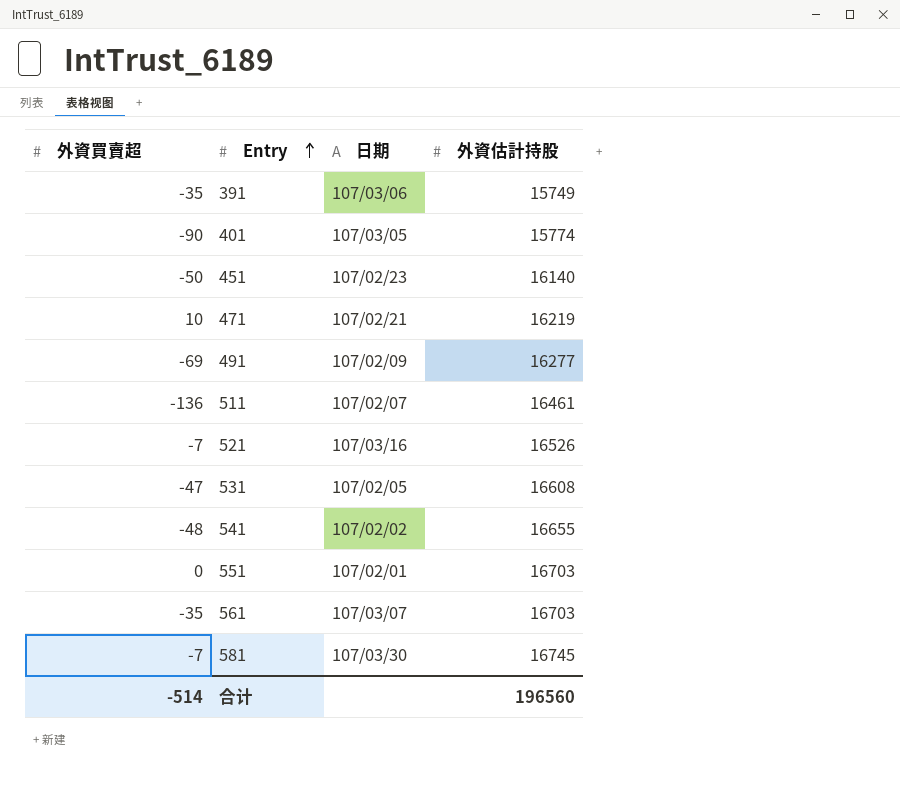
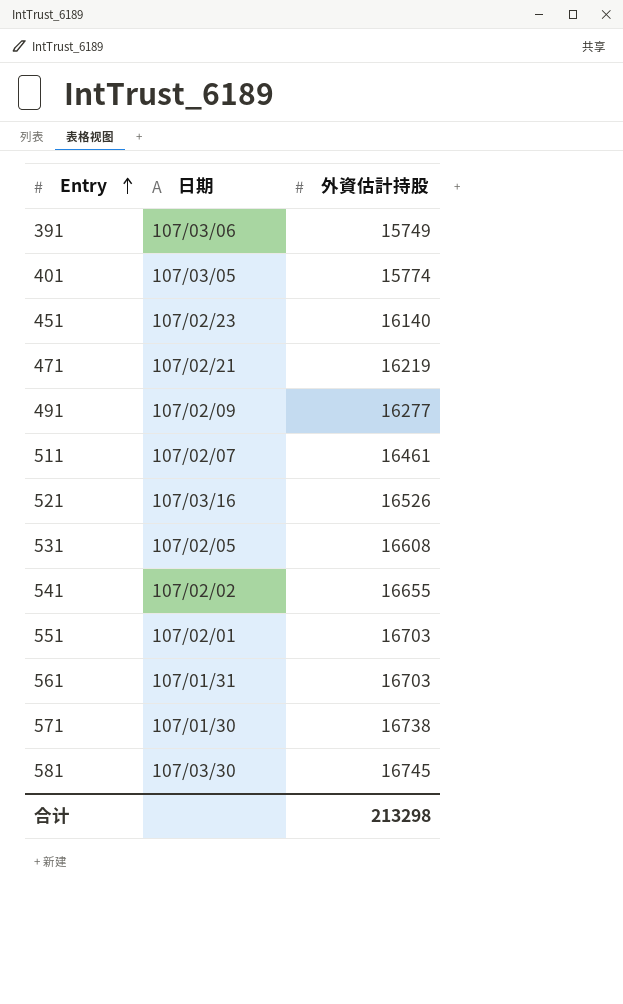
column 外資買賣超 | position: 1 -> none
561 | 日期: 107/03/07 -> 107/01/31
row 571: none -> 107/01/30 | 16738
合计 | 外資估計持股: 196560 -> 213298

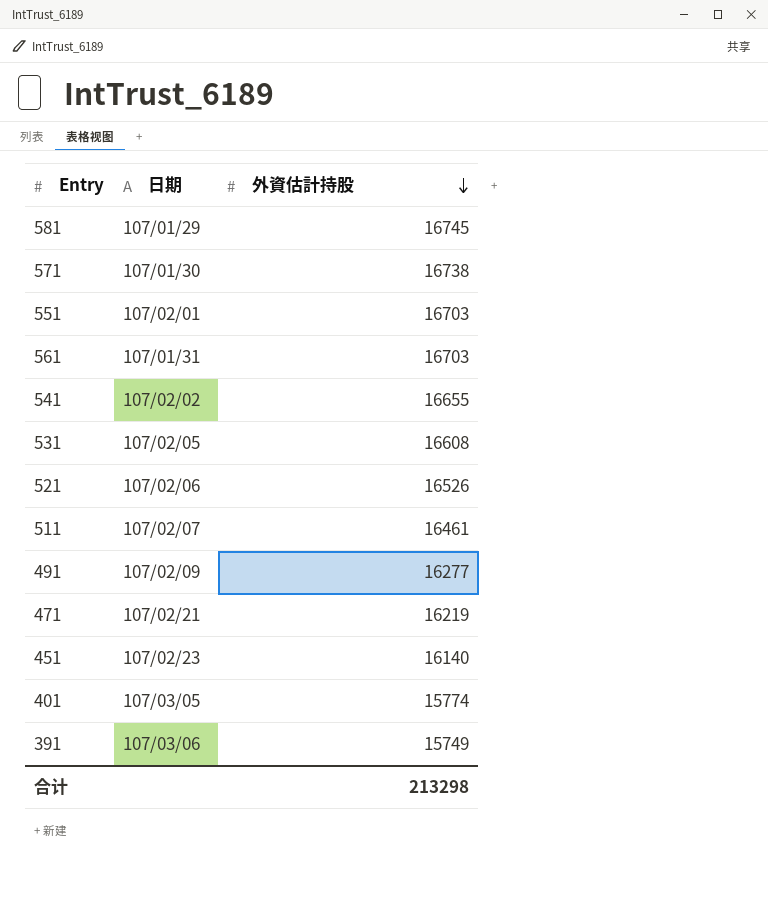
row order: Entry ascending -> 外資估計持股 descending
581 | 日期: 107/03/30 -> 107/01/29
521 | 日期: 107/03/16 -> 107/02/06

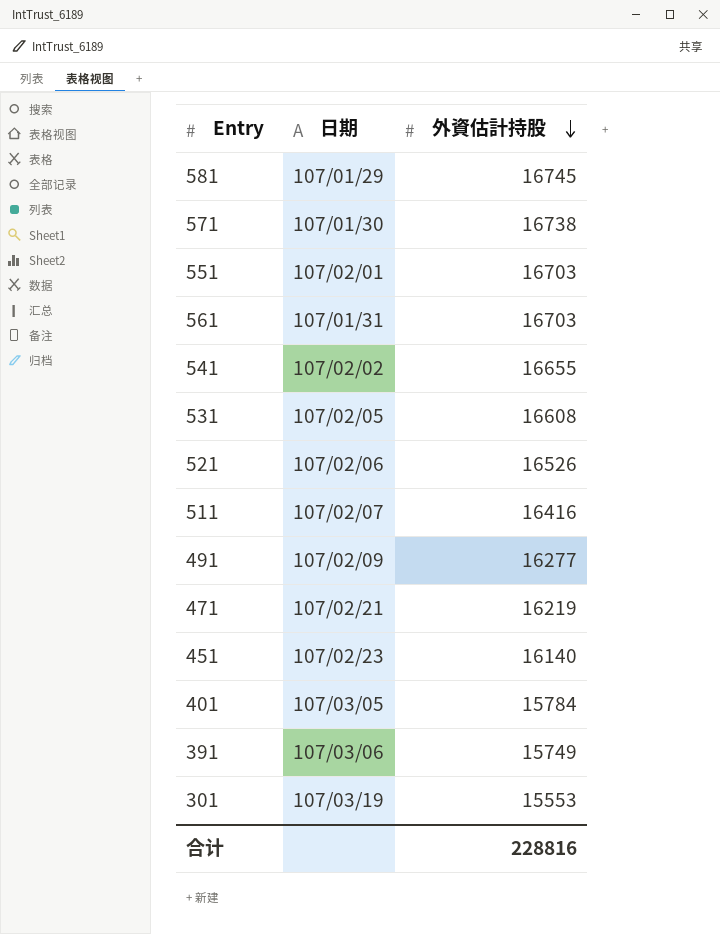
511 | 外資估計持股: 16461 -> 16416
401 | 外資估計持股: 15774 -> 15784
row 301: none -> 107/03/19 | 15553
合计 | 外資估計持股: 213298 -> 228816

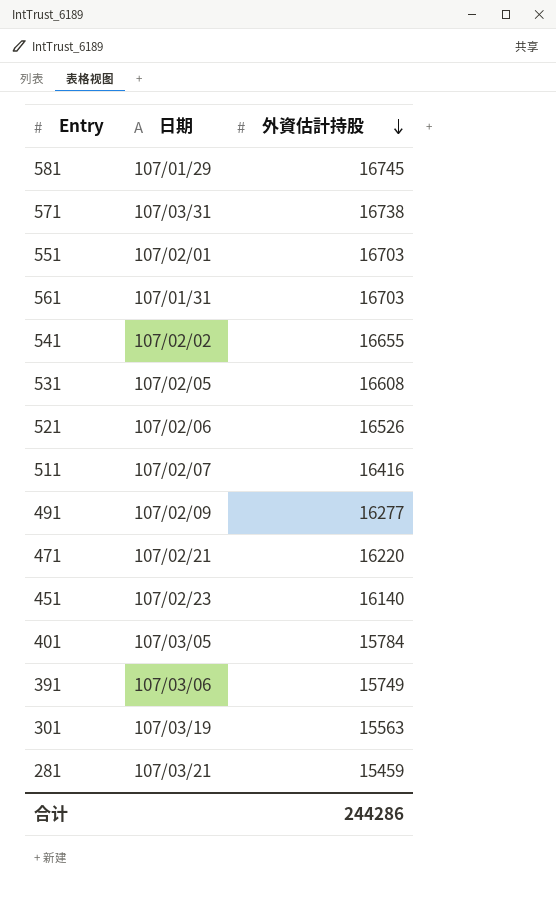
571 | 日期: 107/01/30 -> 107/03/31
471 | 外資估計持股: 16219 -> 16220
301 | 外資估計持股: 15553 -> 15563
row 281: none -> 107/03/21 | 15459
合计 | 外資估計持股: 228816 -> 244286

